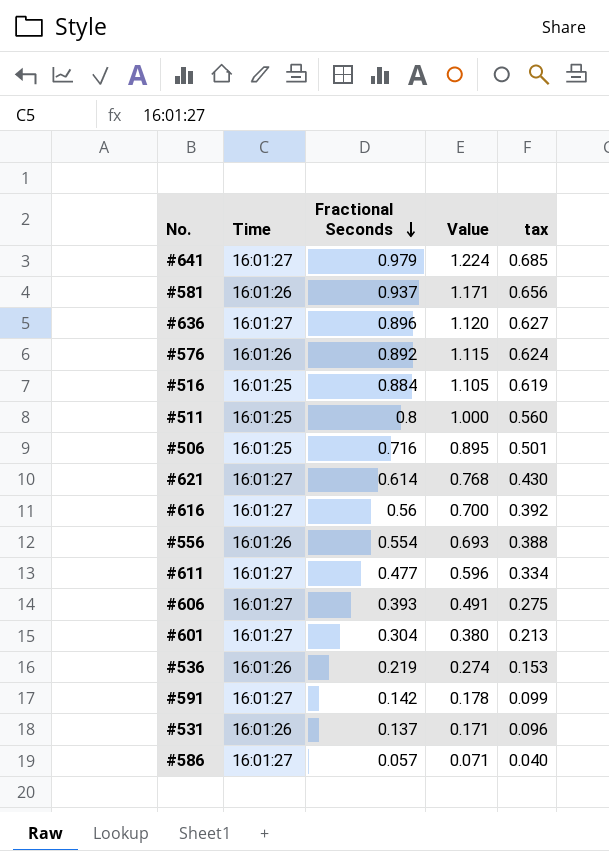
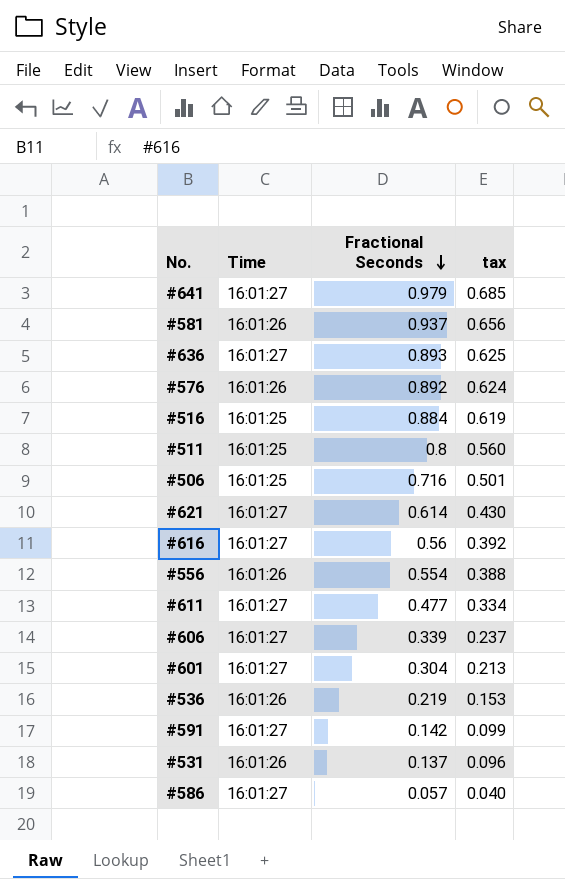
column Value | formula: [Fractional Seconds] * 1.25 -> none
#636 | Fractional Seconds: 0.896 -> 0.893
#636 | tax: 0.627 -> 0.625
#606 | Fractional Seconds: 0.393 -> 0.339
#606 | tax: 0.275 -> 0.237

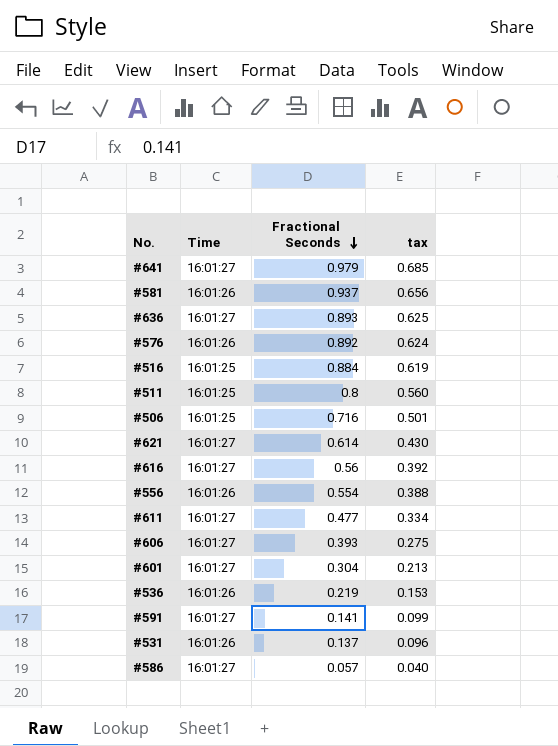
#606 | Fractional Seconds: 0.339 -> 0.393
#606 | tax: 0.237 -> 0.275
#591 | Fractional Seconds: 0.142 -> 0.141

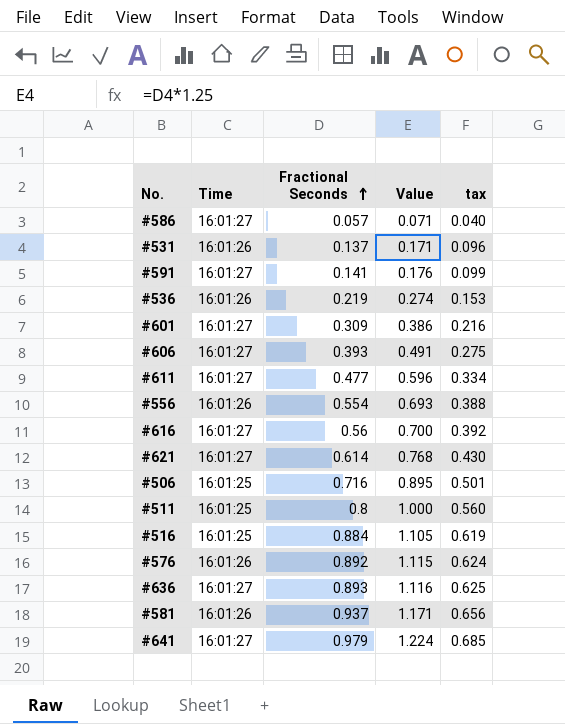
row order: Fractional Seconds descending -> Fractional Seconds ascending
column Value | formula: none -> [Fractional Seconds] * 1.25
#601 | Fractional Seconds: 0.304 -> 0.309
#601 | tax: 0.213 -> 0.216

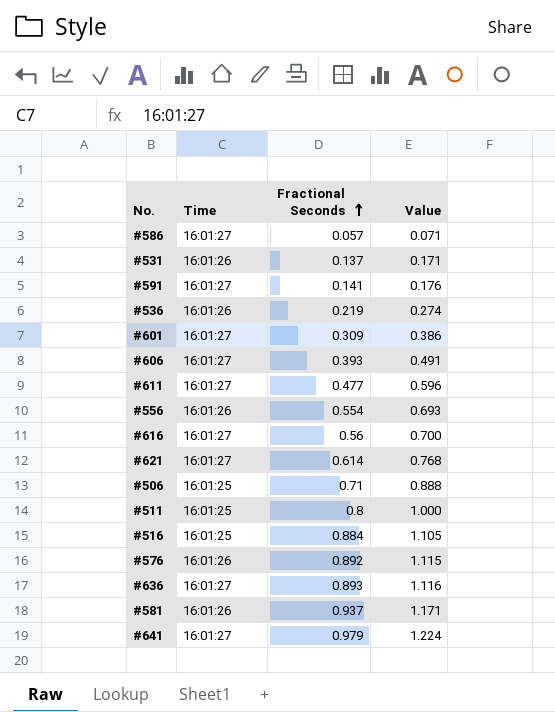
column tax | formula: [Fractional Seconds] * 0.7 -> none
#506 | Fractional Seconds: 0.716 -> 0.71
#506 | Value: 0.895 -> 0.888

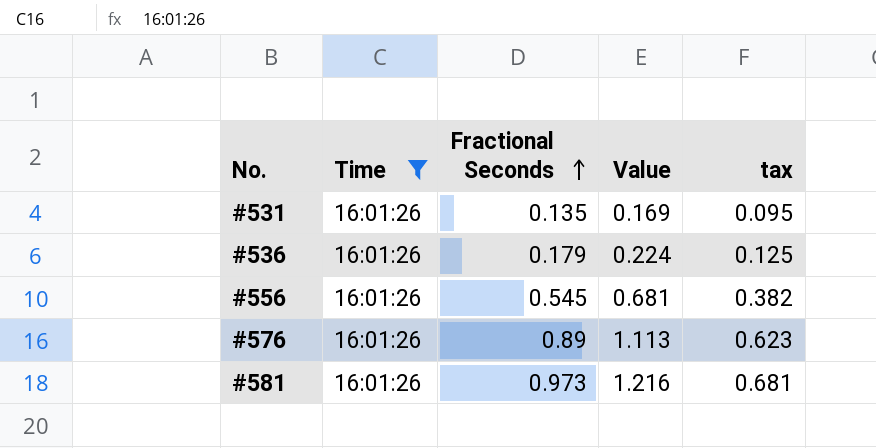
filter: none -> Time = 16:01:26
column tax | formula: none -> [Fractional Seconds] * 0.7
#531 | Fractional Seconds: 0.137 -> 0.135
#531 | Value: 0.171 -> 0.169
#536 | Fractional Seconds: 0.219 -> 0.179
#536 | Value: 0.274 -> 0.224
#556 | Fractional Seconds: 0.554 -> 0.545
#556 | Value: 0.693 -> 0.681
#576 | Fractional Seconds: 0.892 -> 0.89
#576 | Value: 1.115 -> 1.113
#581 | Fractional Seconds: 0.937 -> 0.973
#581 | Value: 1.171 -> 1.216

